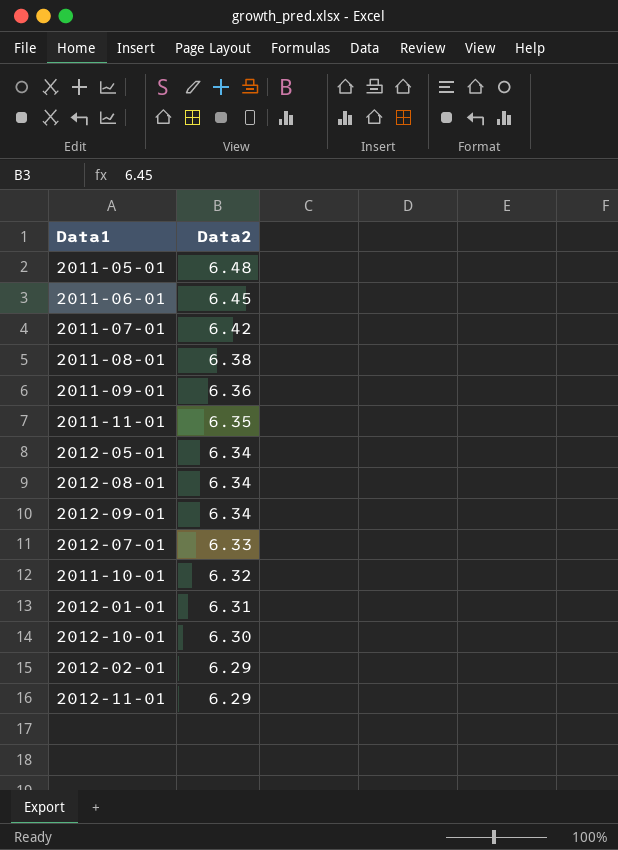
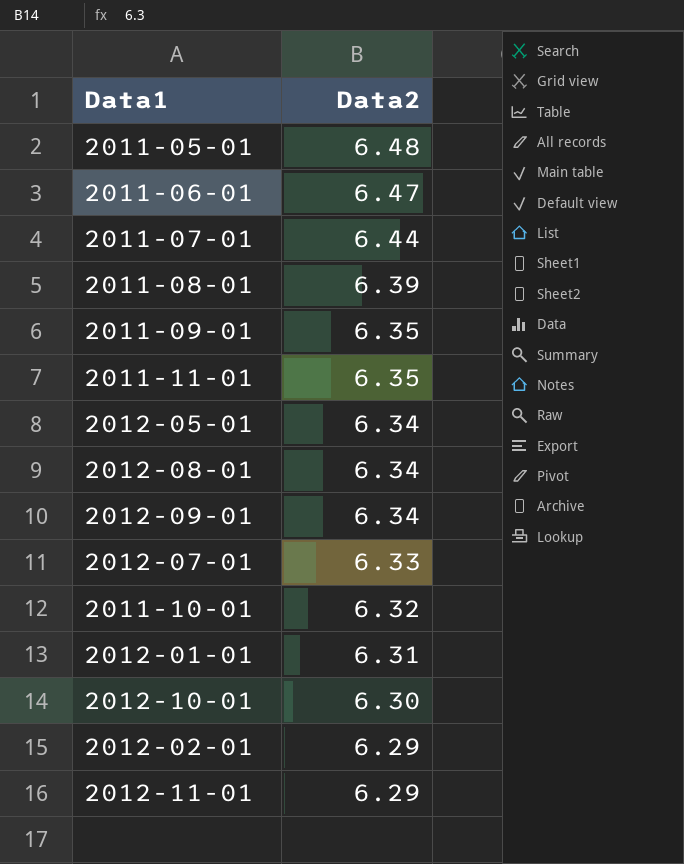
2011-06-01 | Data2: 6.45 -> 6.47
2011-07-01 | Data2: 6.42 -> 6.44
2011-08-01 | Data2: 6.38 -> 6.39
2011-09-01 | Data2: 6.36 -> 6.35

